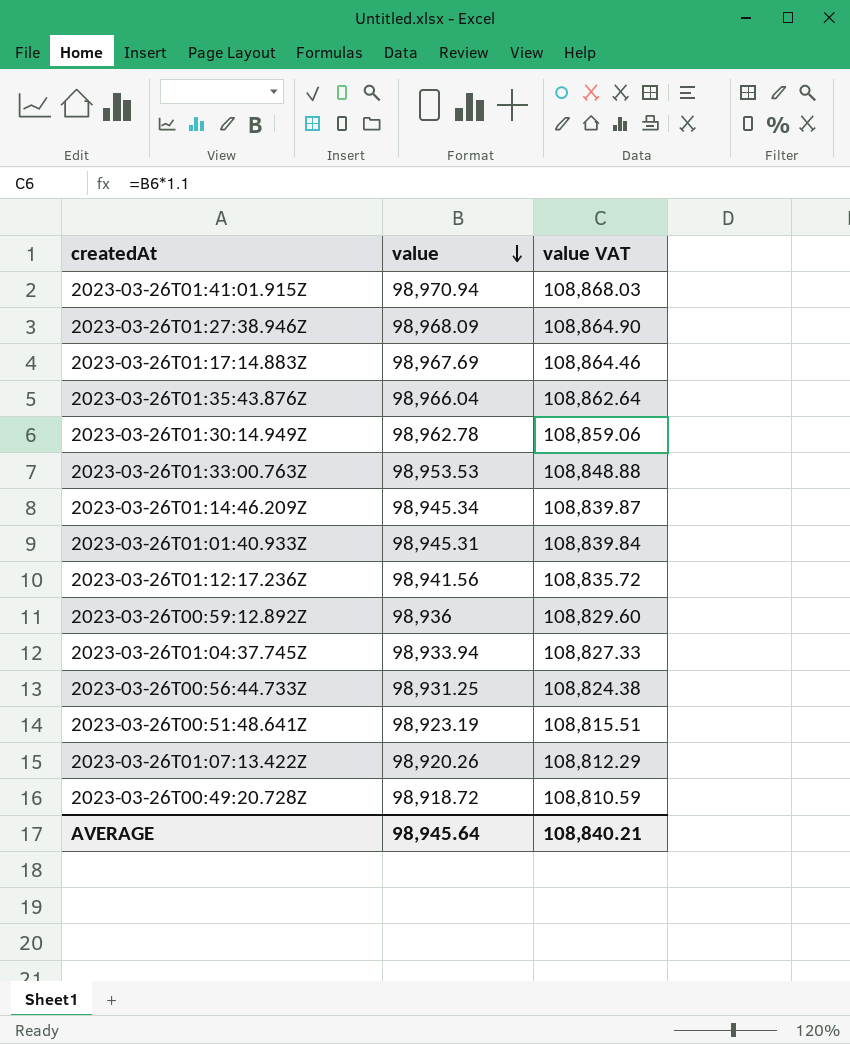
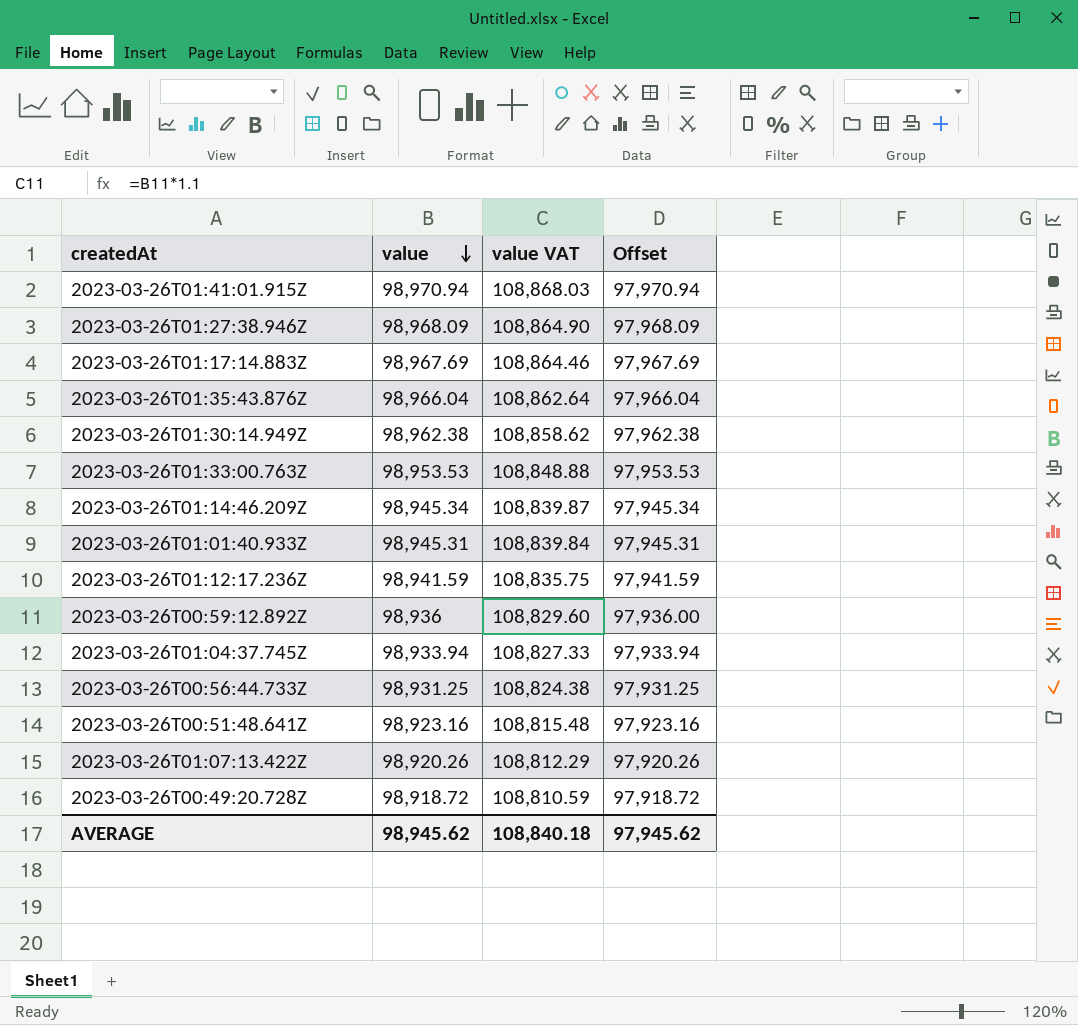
column Offset | formula: none -> [value] - 1000
2023-03-26T01:30:14.949Z | value: 98,962.78 -> 98,962.38
2023-03-26T01:30:14.949Z | value VAT: 108,859.06 -> 108,858.62
2023-03-26T01:12:17.236Z | value: 98,941.56 -> 98,941.59
2023-03-26T01:12:17.236Z | value VAT: 108,835.72 -> 108,835.75
2023-03-26T00:51:48.641Z | value: 98,923.19 -> 98,923.16
2023-03-26T00:51:48.641Z | value VAT: 108,815.51 -> 108,815.48
AVERAGE | value: 98,945.64 -> 98,945.62
AVERAGE | value VAT: 108,840.21 -> 108,840.18

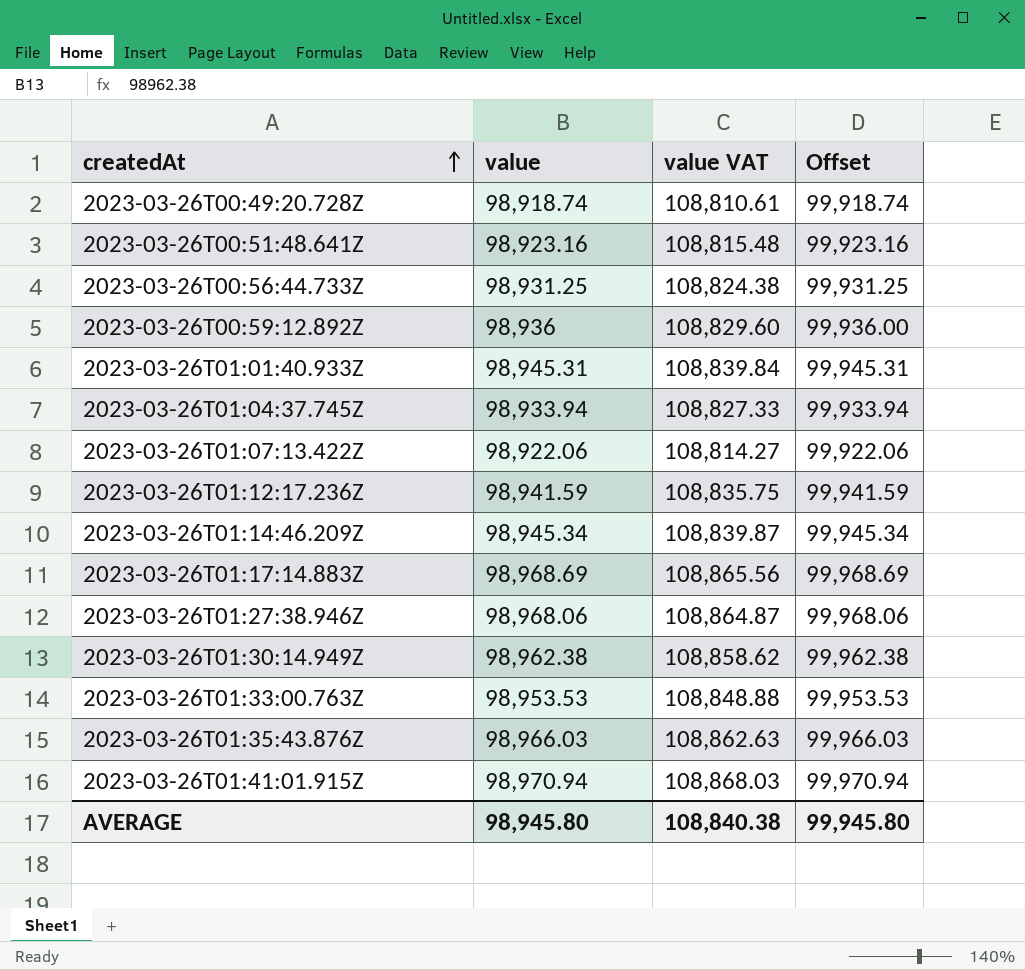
row order: value descending -> createdAt ascending
column Offset | formula: [value] - 1000 -> [value] + 1000
2023-03-26T00:49:20.728Z | value: 98,918.72 -> 98,918.74
2023-03-26T00:49:20.728Z | value VAT: 108,810.59 -> 108,810.61
2023-03-26T01:07:13.422Z | value: 98,920.26 -> 98,922.06
2023-03-26T01:07:13.422Z | value VAT: 108,812.29 -> 108,814.27
2023-03-26T01:17:14.883Z | value: 98,967.69 -> 98,968.69
2023-03-26T01:17:14.883Z | value VAT: 108,864.46 -> 108,865.56
2023-03-26T01:27:38.946Z | value: 98,968.09 -> 98,968.06
2023-03-26T01:27:38.946Z | value VAT: 108,864.90 -> 108,864.87
2023-03-26T01:35:43.876Z | value: 98,966.04 -> 98,966.03
2023-03-26T01:35:43.876Z | value VAT: 108,862.64 -> 108,862.63
AVERAGE | value: 98,945.62 -> 98,945.80
AVERAGE | value VAT: 108,840.18 -> 108,840.38
AVERAGE | Offset: 97,945.62 -> 99,945.80

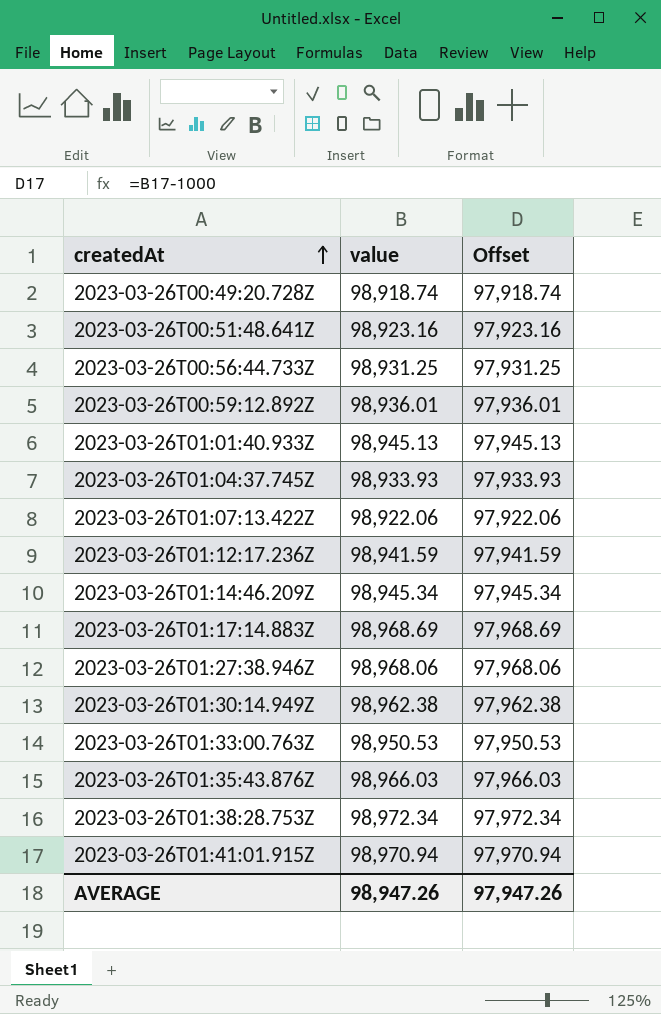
column value VAT | formula: [value] * 1.1 -> none
column Offset | formula: [value] + 1000 -> [value] - 1000
2023-03-26T00:59:12.892Z | value: 98,936 -> 98,936.01
2023-03-26T01:01:40.933Z | value: 98,945.31 -> 98,945.13
2023-03-26T01:04:37.745Z | value: 98,933.94 -> 98,933.93
2023-03-26T01:33:00.763Z | value: 98,953.53 -> 98,950.53
row 2023-03-26T01:38:28.753Z: none -> 98,972.34 | 97,972.34
AVERAGE | value: 98,945.80 -> 98,947.26
AVERAGE | Offset: 99,945.80 -> 97,947.26

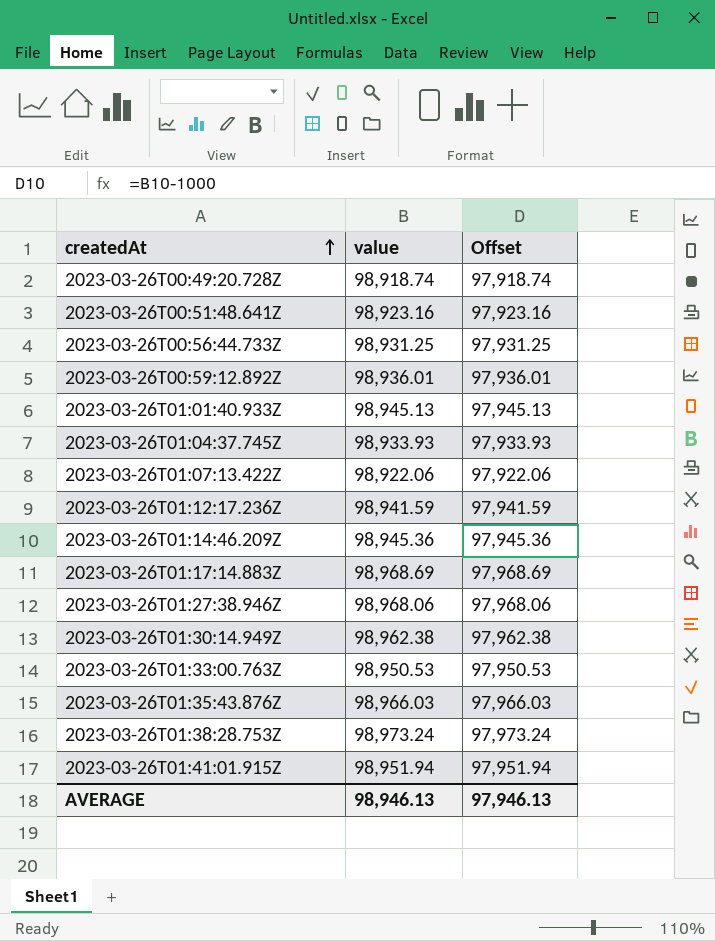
2023-03-26T01:14:46.209Z | value: 98,945.34 -> 98,945.36
2023-03-26T01:14:46.209Z | Offset: 97,945.34 -> 97,945.36
2023-03-26T01:38:28.753Z | value: 98,972.34 -> 98,973.24
2023-03-26T01:38:28.753Z | Offset: 97,972.34 -> 97,973.24
2023-03-26T01:41:01.915Z | value: 98,970.94 -> 98,951.94
2023-03-26T01:41:01.915Z | Offset: 97,970.94 -> 97,951.94
AVERAGE | value: 98,947.26 -> 98,946.13
AVERAGE | Offset: 97,947.26 -> 97,946.13

